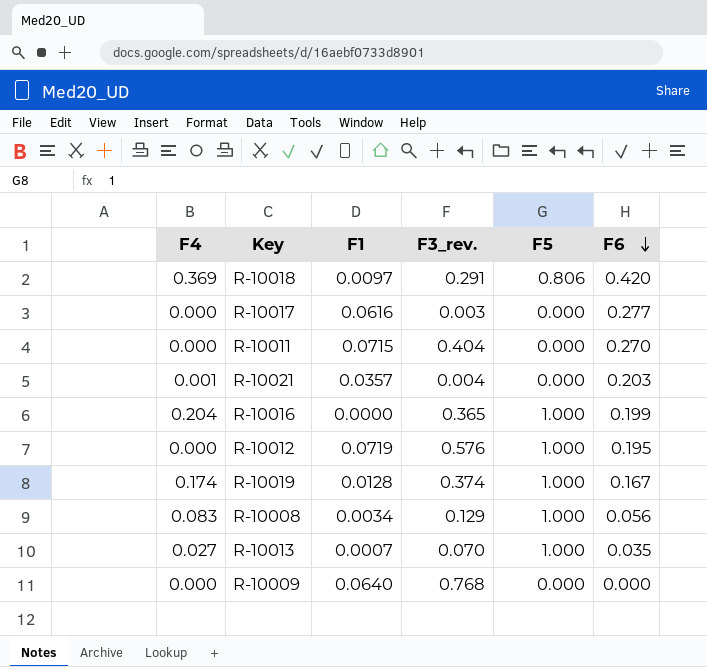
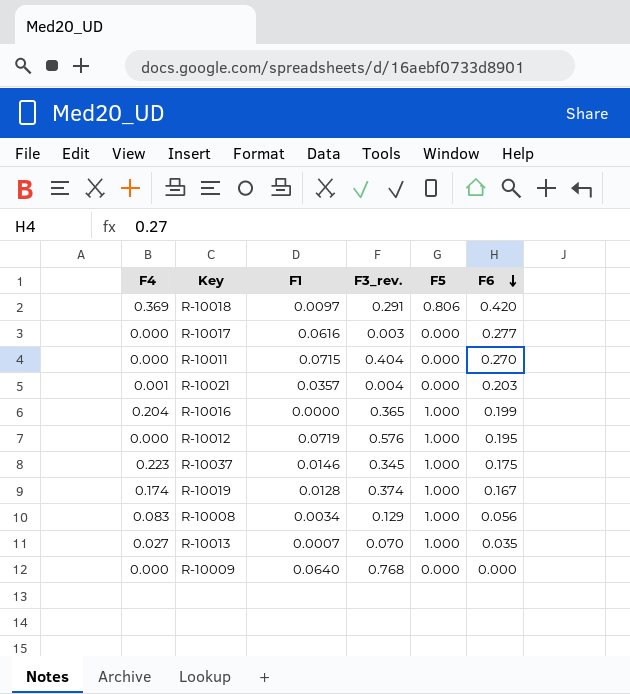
row R-10037: none -> 0.223 | 0.0146 | 0.345 | 1.000 | 0.175

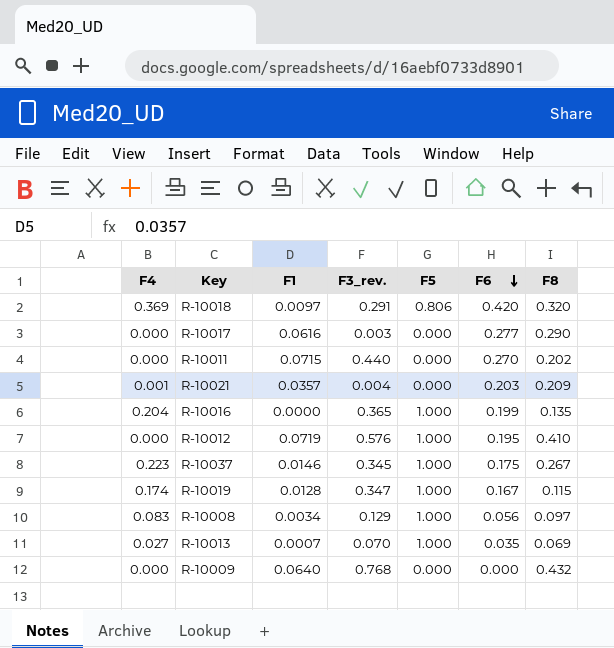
column F8 | position: none -> 7
R-10011 | F3_rev.: 0.404 -> 0.440
R-10019 | F3_rev.: 0.374 -> 0.347

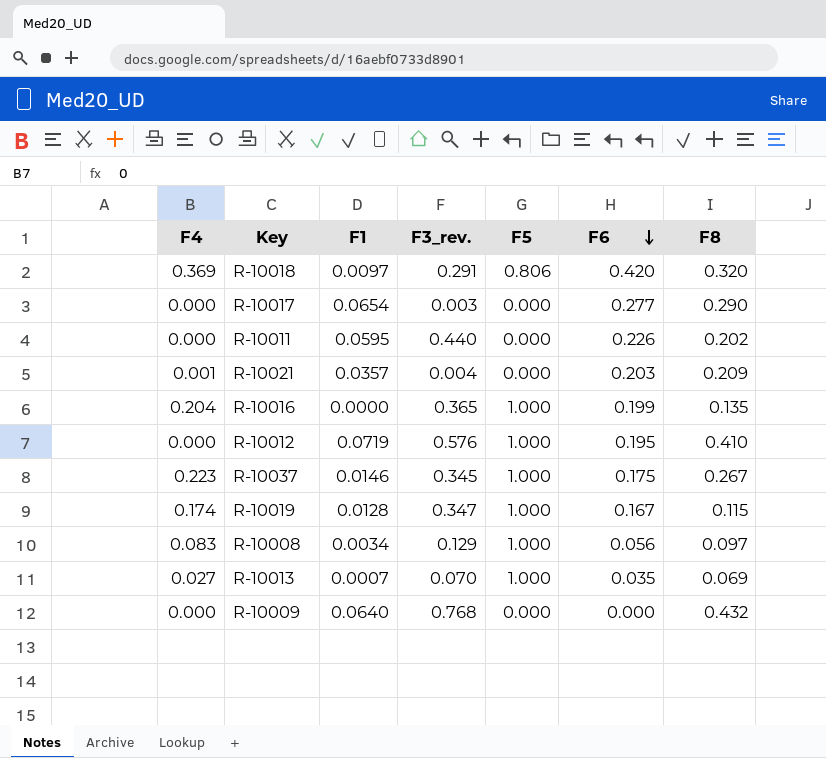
R-10017 | F1: 0.0616 -> 0.0654
R-10011 | F1: 0.0715 -> 0.0595
R-10011 | F6: 0.270 -> 0.226

